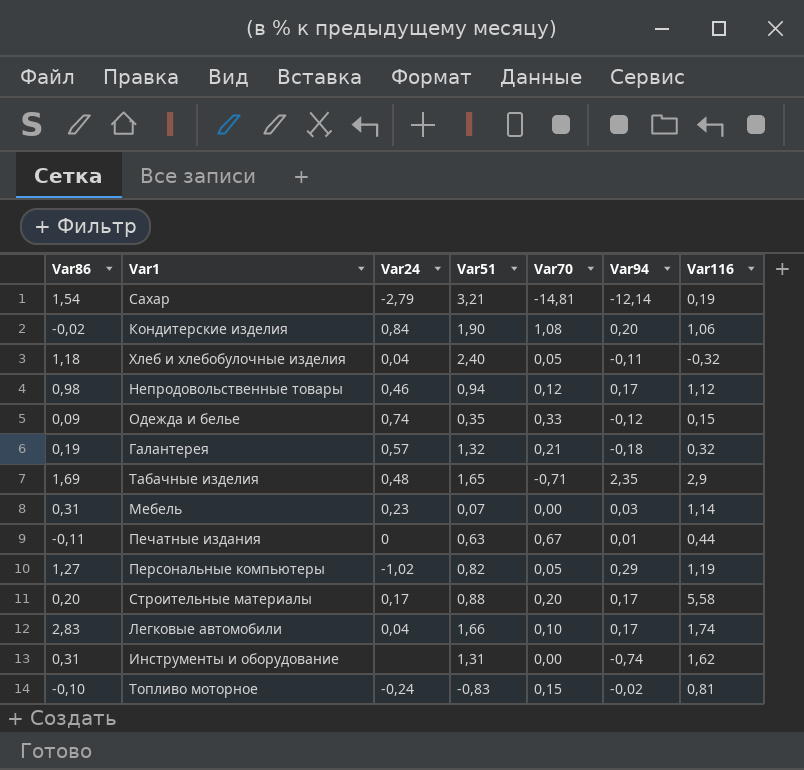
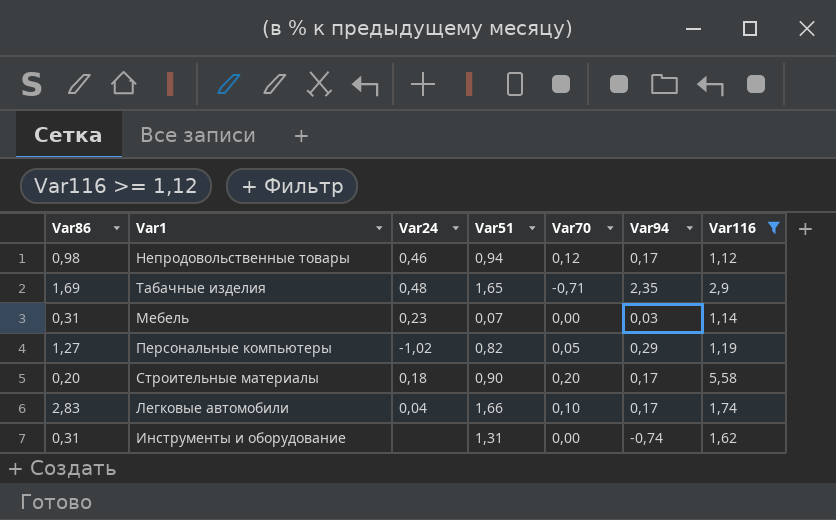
filter: none -> Var116 >= 1,12
Строительные материалы | Var24: 0,17 -> 0,18
Строительные материалы | Var51: 0,88 -> 0,90

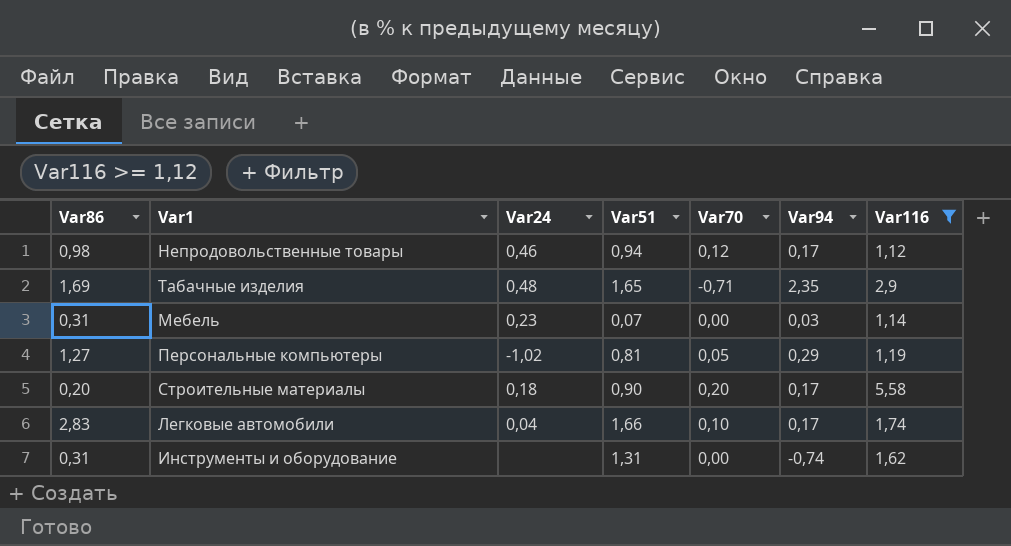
Персональные компьютеры | Var51: 0,82 -> 0,81

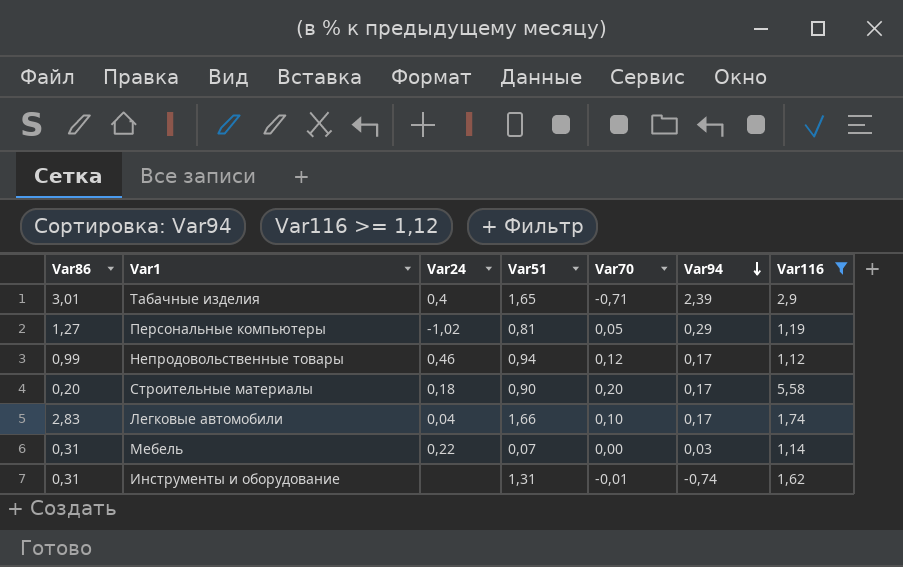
row order: none -> Var94 descending
Табачные изделия | Var86: 1,69 -> 3,01
Табачные изделия | Var24: 0,48 -> 0,4
Табачные изделия | Var94: 2,35 -> 2,39
Непродовольственные товары | Var86: 0,98 -> 0,99
Мебель | Var24: 0,23 -> 0,22
Инструменты и оборудование | Var70: 0,00 -> -0,01

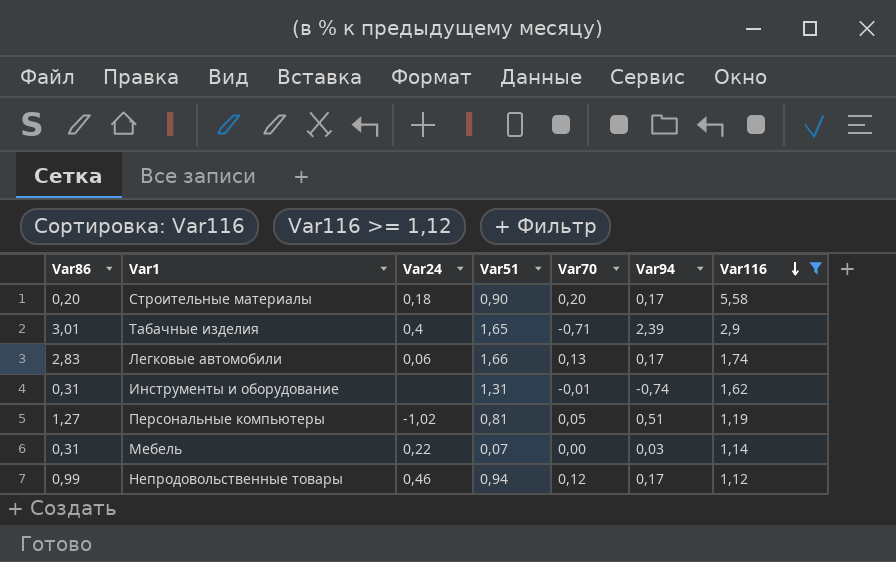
row order: Var94 descending -> Var116 descending
Легковые автомобили | Var24: 0,04 -> 0,06
Легковые автомобили | Var70: 0,10 -> 0,13
Персональные компьютеры | Var94: 0,29 -> 0,51

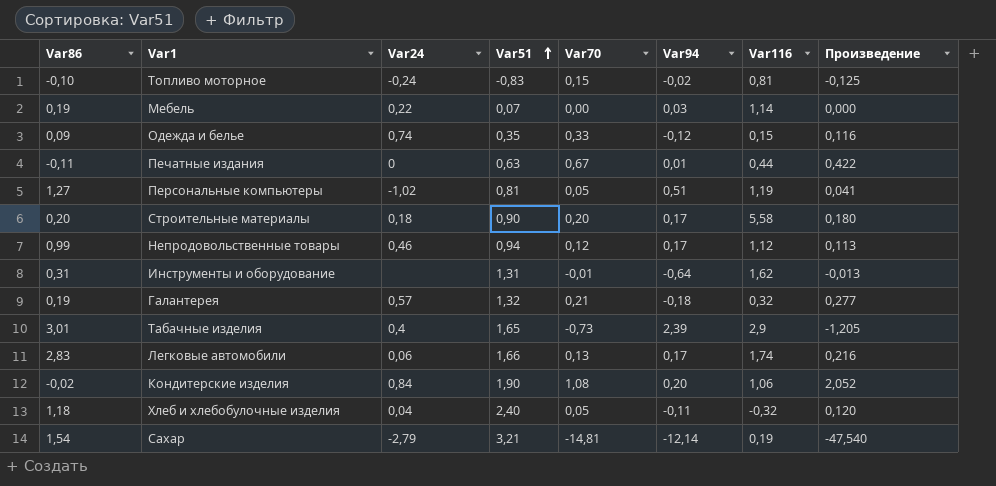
filter: Var116 >= 1,12 -> none
row order: Var116 descending -> Var51 ascending
column Произведение | formula: none -> [Var51] * [Var70]
Мебель | Var86: 0,31 -> 0,19
Инструменты и оборудование | Var94: -0,74 -> -0,64
Табачные изделия | Var70: -0,71 -> -0,73

